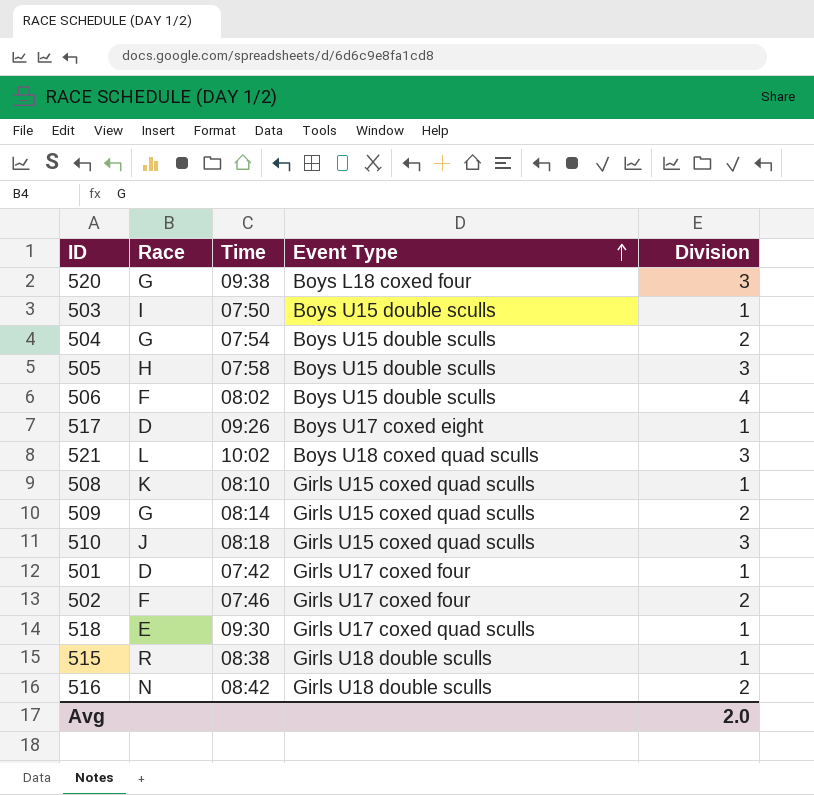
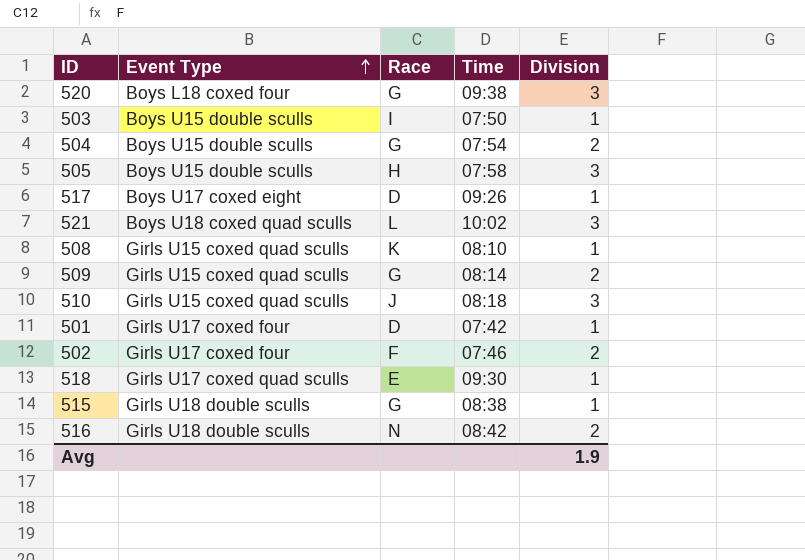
column Event Type | position: 4 -> 2
row 506: F | 08:02 | Boys U15 double sculls | 4 -> none
515 | Race: R -> G
Avg | Division: 2.0 -> 1.9

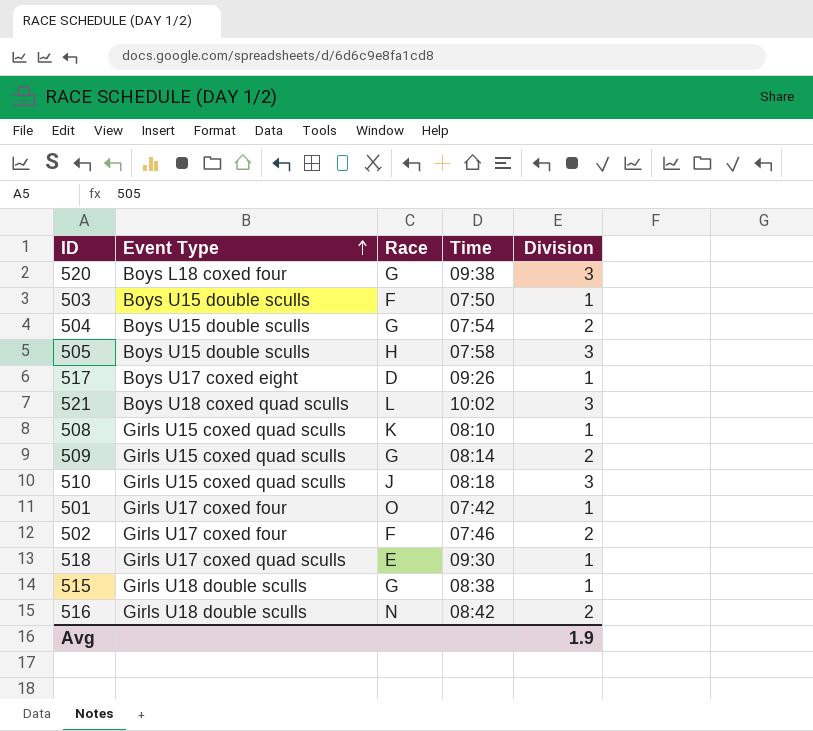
503 | Race: I -> F
501 | Race: D -> O

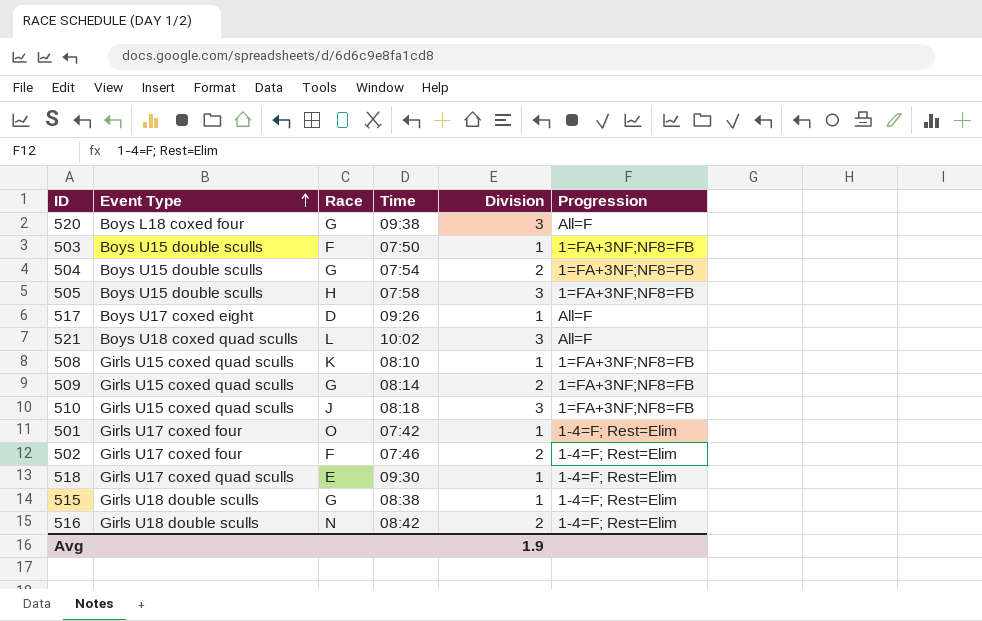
column Progression | position: none -> 6

